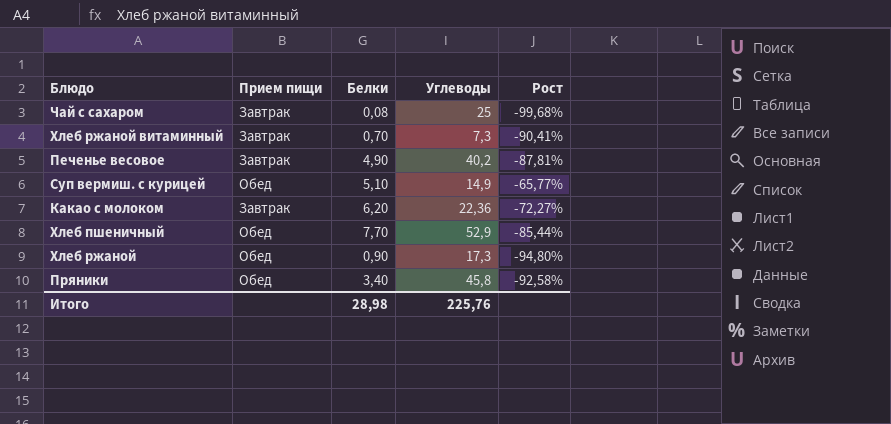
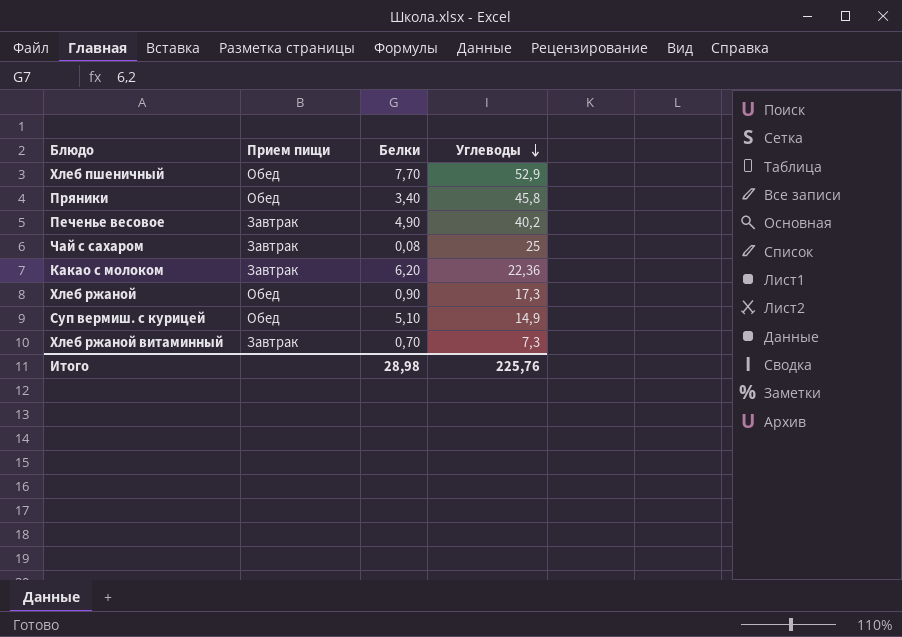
row order: none -> Углеводы descending
column Рост | formula: ([Белки] - [Углеводы]) / [Углеводы] -> none

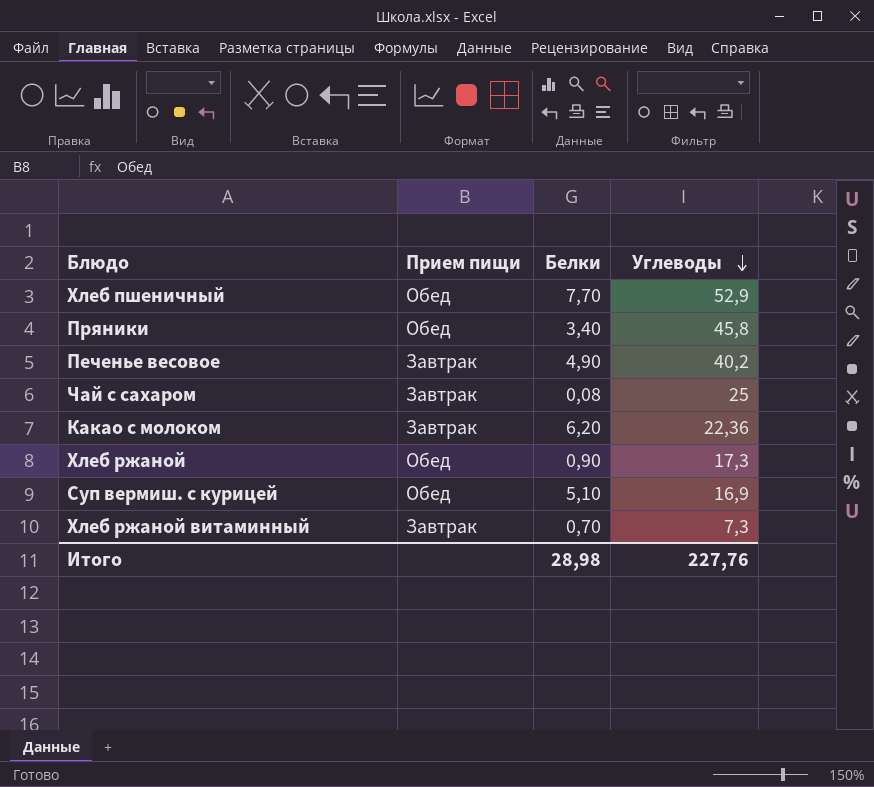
Суп вермиш. с курицей | Углеводы: 14,9 -> 16,9
Итого | Углеводы: 225,76 -> 227,76

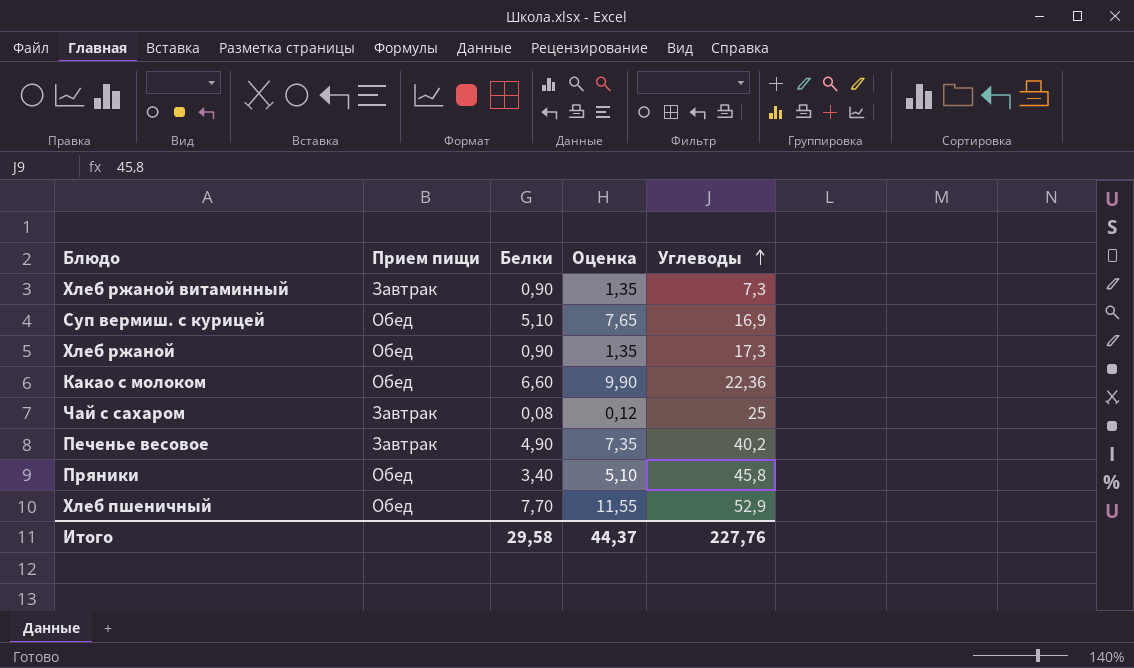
row order: Углеводы descending -> Углеводы ascending
column Оценка | formula: none -> [Белки] * 1,5
Хлеб ржаной витаминный | Белки: 0,70 -> 0,90
Какао с молоком | Прием пищи: Завтрак -> Обед
Какао с молоком | Белки: 6,20 -> 6,60
Итого | Белки: 28,98 -> 29,58

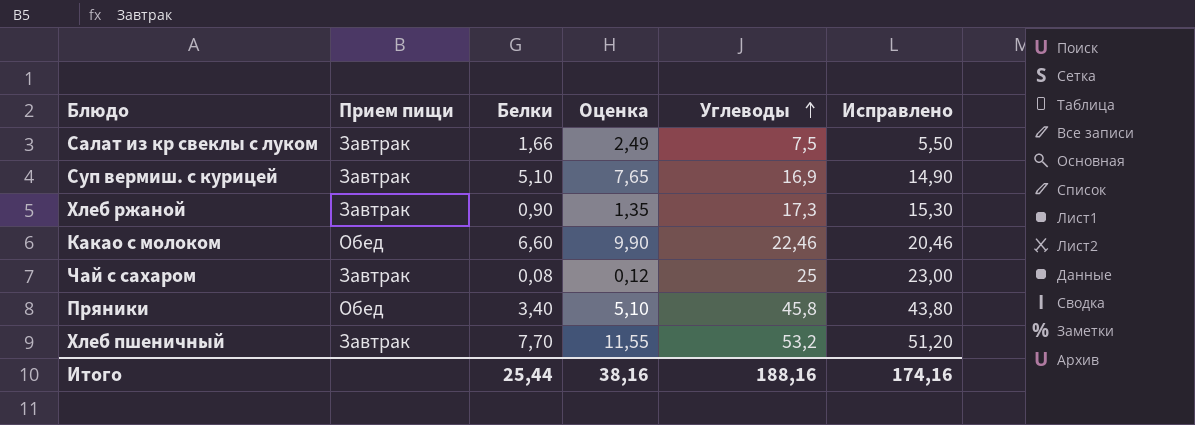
column Исправлено | formula: none -> [Углеводы] - 2
row Хлеб ржаной витаминный: Завтрак | 0,90 | 1,35 | 7,3 -> none
row Печенье весовое: Завтрак | 4,90 | 7,35 | 40,2 -> none
row Салат из кр свеклы с луком: none -> Завтрак | 1,66 | 2,49 | 7,5 | 5,50
Суп вермиш. с курицей | Прием пищи: Обед -> Завтрак
Хлеб ржаной | Прием пищи: Обед -> Завтрак
Какао с молоком | Углеводы: 22,36 -> 22,46
Хлеб пшеничный | Прием пищи: Обед -> Завтрак
Хлеб пшеничный | Углеводы: 52,9 -> 53,2
Итого | Белки: 29,58 -> 25,44
Итого | Оценка: 44,37 -> 38,16
Итого | Углеводы: 227,76 -> 188,16

